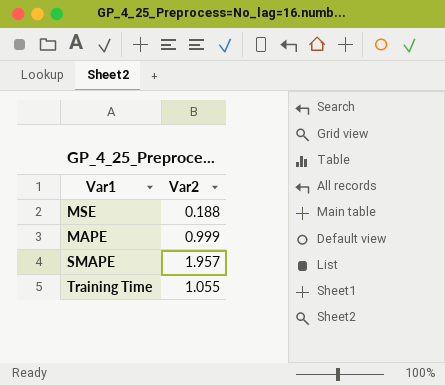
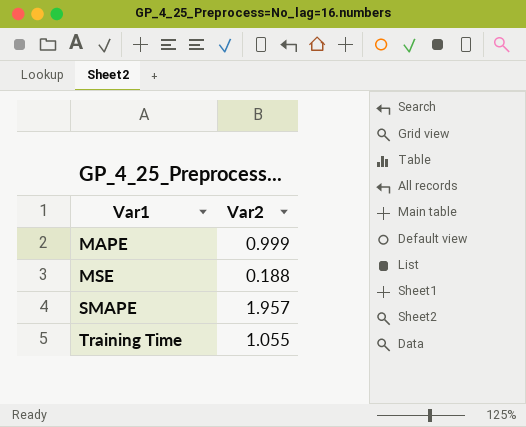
row order: none -> Var1 ascending

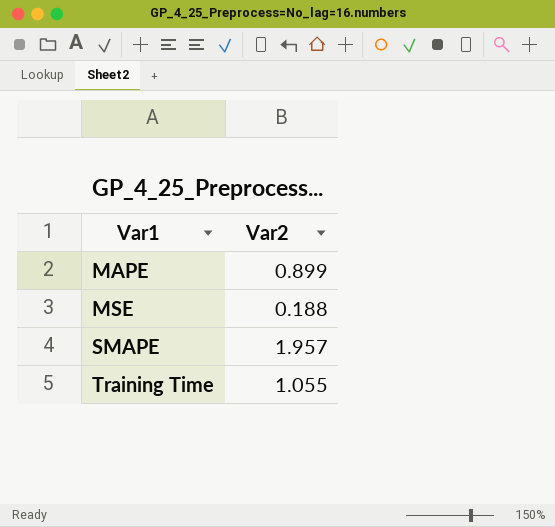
MAPE | Var2: 0.999 -> 0.899

